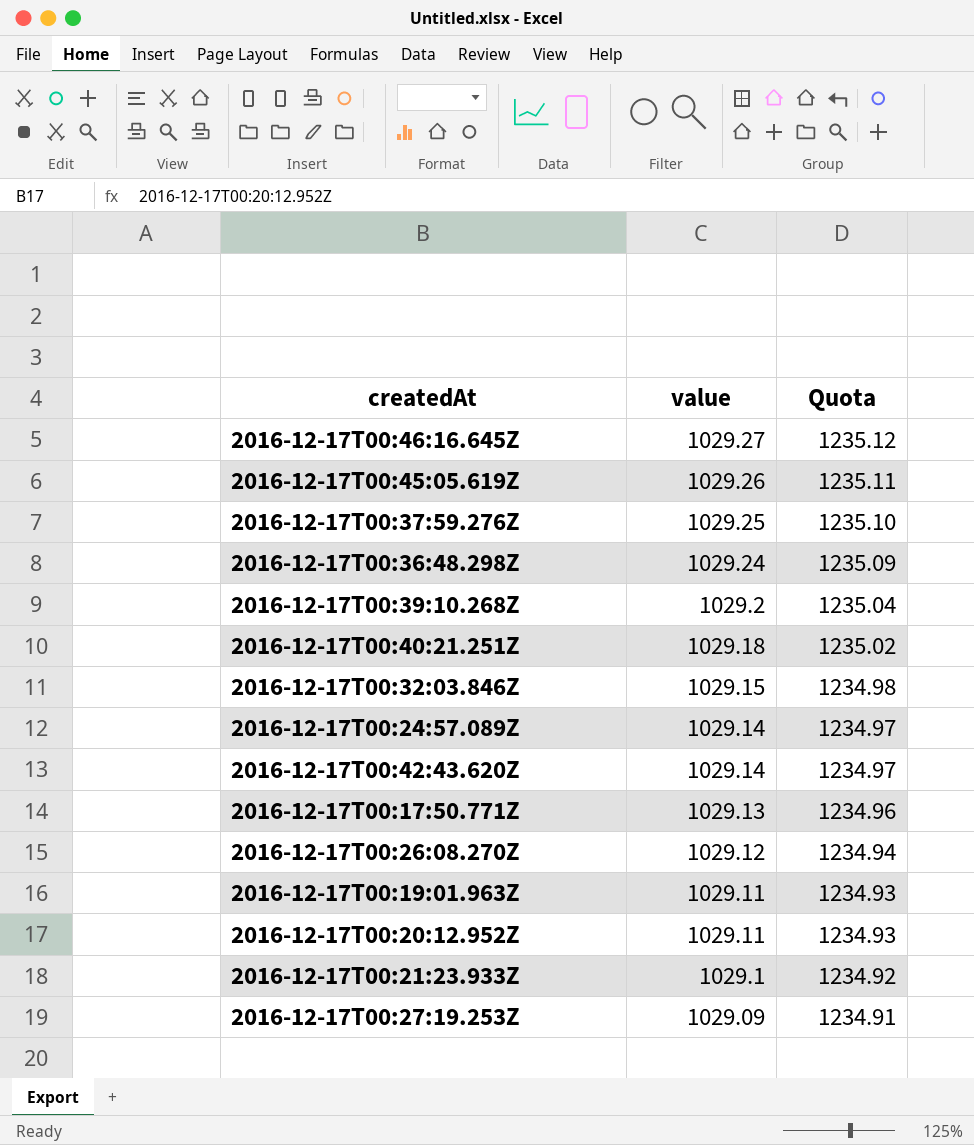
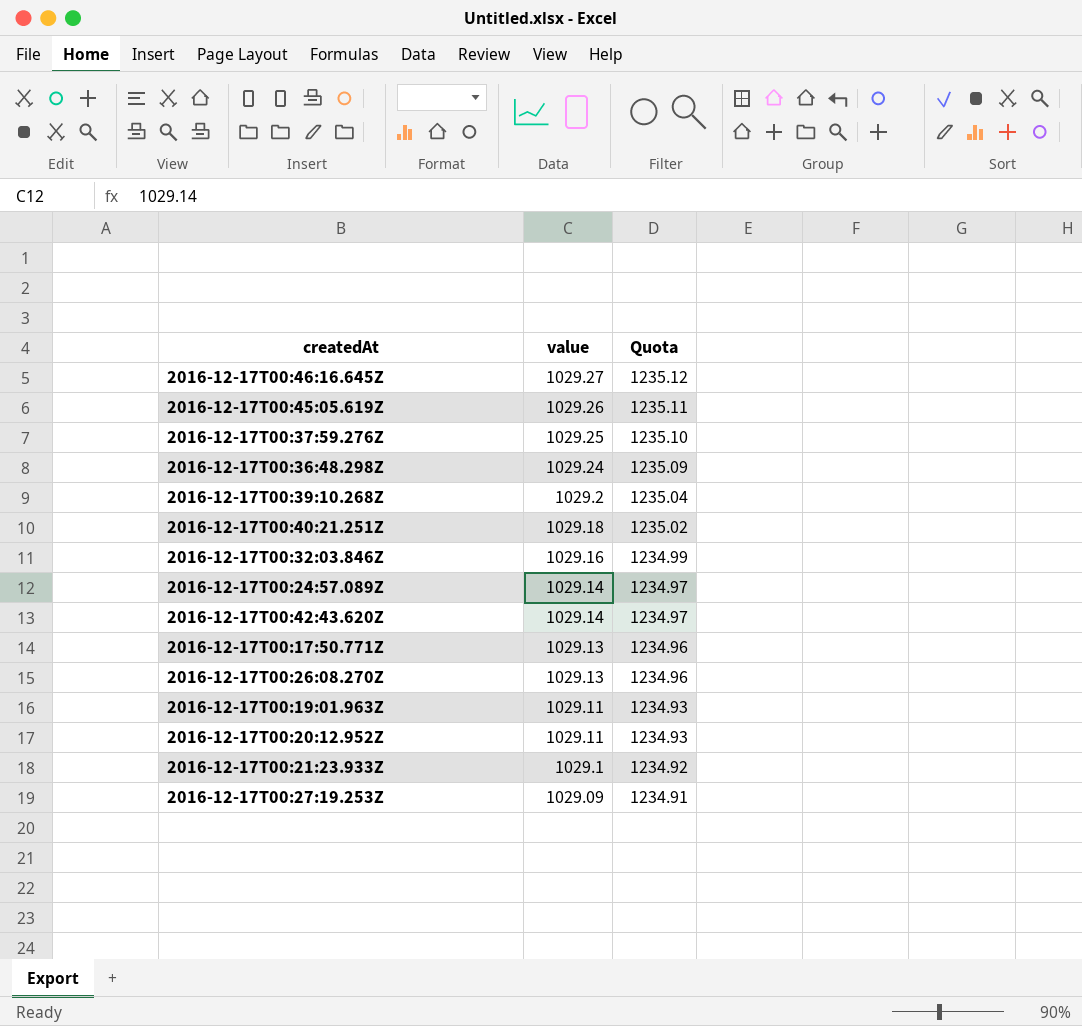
2016-12-17T00:32:03.846Z | value: 1029.15 -> 1029.16
2016-12-17T00:32:03.846Z | Quota: 1234.98 -> 1234.99
2016-12-17T00:26:08.270Z | value: 1029.12 -> 1029.13
2016-12-17T00:26:08.270Z | Quota: 1234.94 -> 1234.96

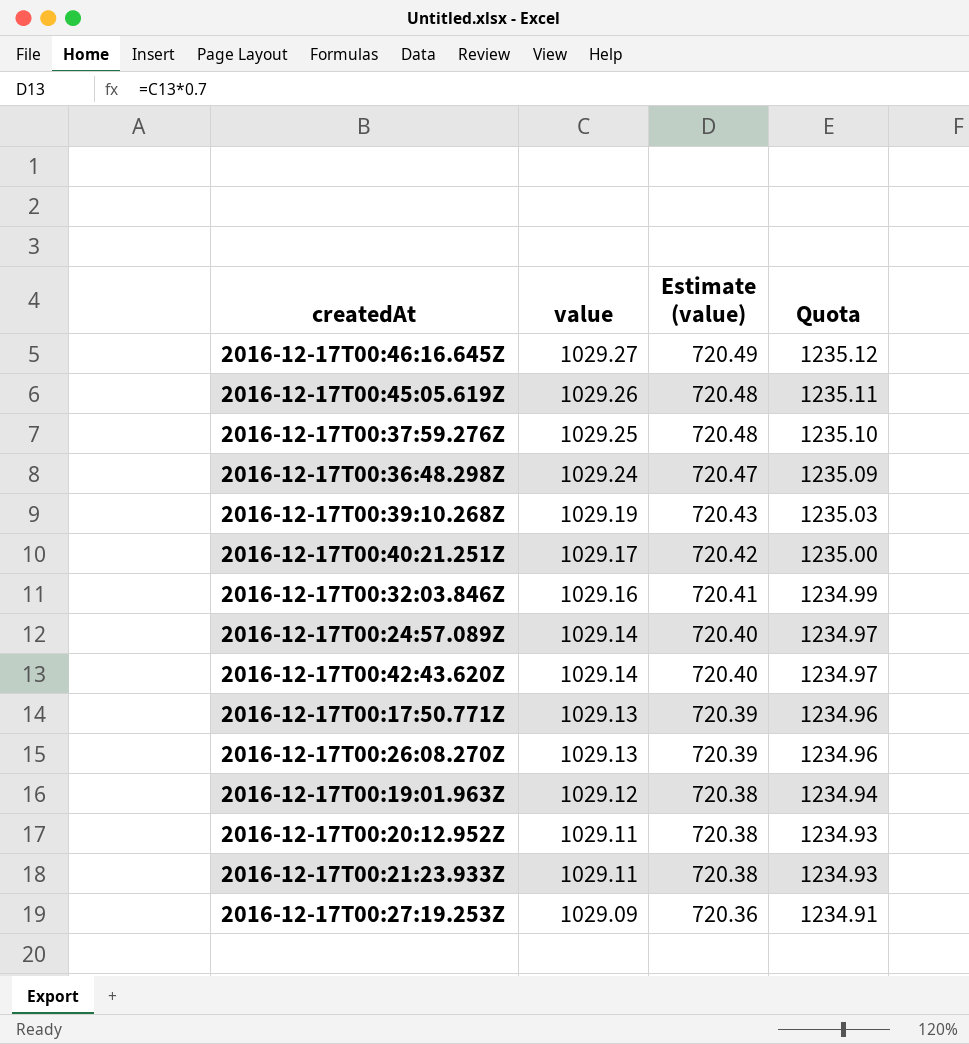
column Estimate (value) | formula: none -> [value] * 0.7
2016-12-17T00:39:10.268Z | value: 1029.2 -> 1029.19
2016-12-17T00:39:10.268Z | Quota: 1235.04 -> 1235.03
2016-12-17T00:40:21.251Z | value: 1029.18 -> 1029.17
2016-12-17T00:40:21.251Z | Quota: 1235.02 -> 1235.00
2016-12-17T00:19:01.963Z | value: 1029.11 -> 1029.12
2016-12-17T00:19:01.963Z | Quota: 1234.93 -> 1234.94
2016-12-17T00:21:23.933Z | value: 1029.1 -> 1029.11
2016-12-17T00:21:23.933Z | Quota: 1234.92 -> 1234.93

